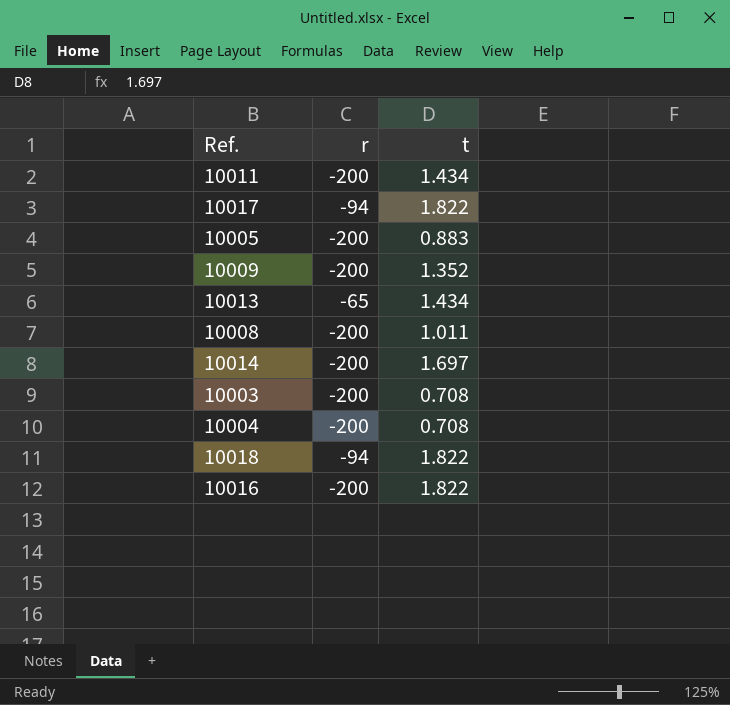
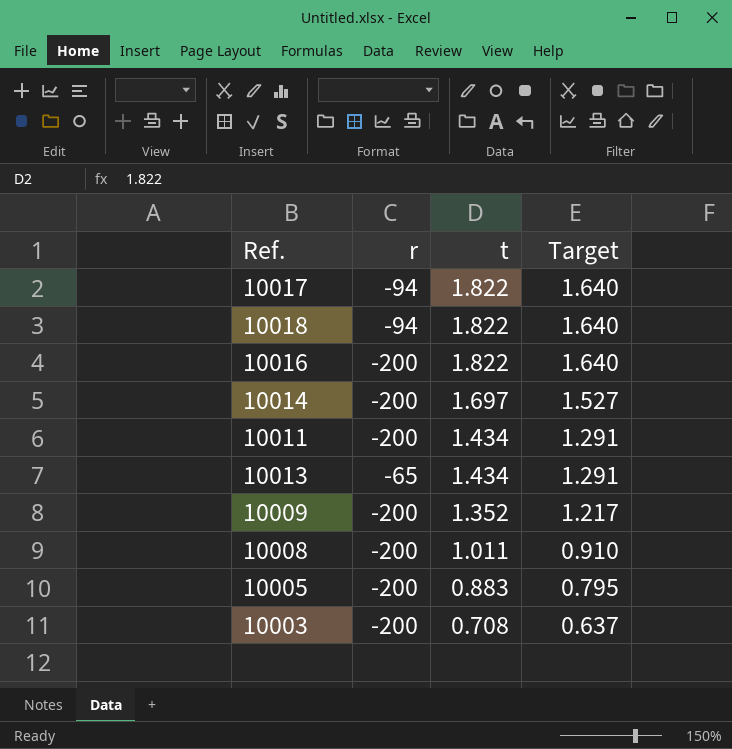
row order: none -> t descending
column Target | formula: none -> [t] * 0.9
row 10004: -200 | 0.708 -> none

